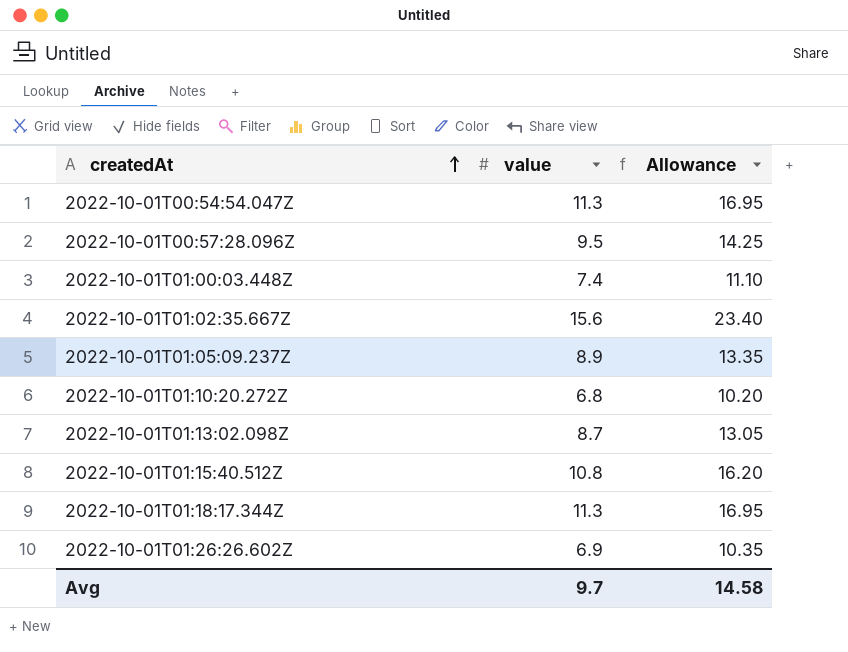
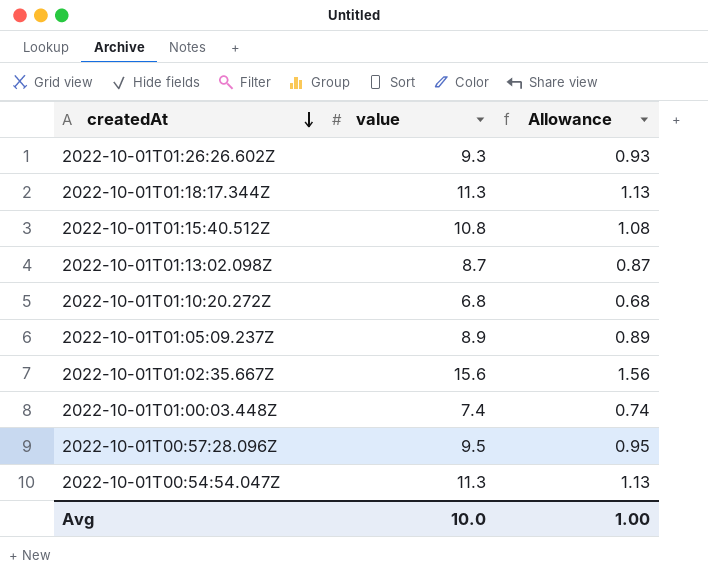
row order: createdAt ascending -> createdAt descending
column Allowance | formula: [value] * 1.5 -> [value] * 0.1
2022-10-01T01:26:26.602Z | value: 6.9 -> 9.3
Avg | value: 9.7 -> 10.0
Avg | Allowance: 14.58 -> 1.00

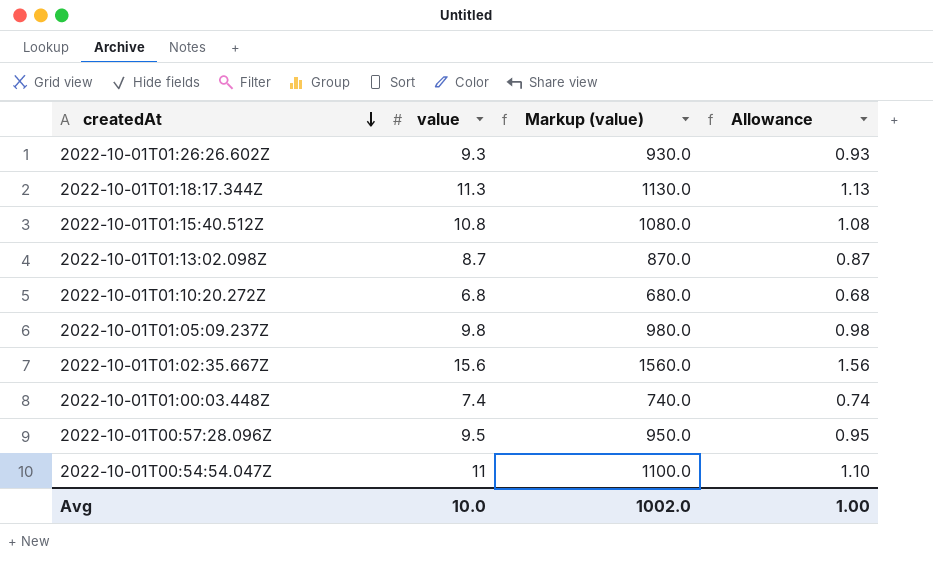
column Markup (value) | formula: none -> [value] * 100
2022-10-01T01:05:09.237Z | value: 8.9 -> 9.8
2022-10-01T01:05:09.237Z | Allowance: 0.89 -> 0.98
2022-10-01T00:54:54.047Z | value: 11.3 -> 11
2022-10-01T00:54:54.047Z | Allowance: 1.13 -> 1.10

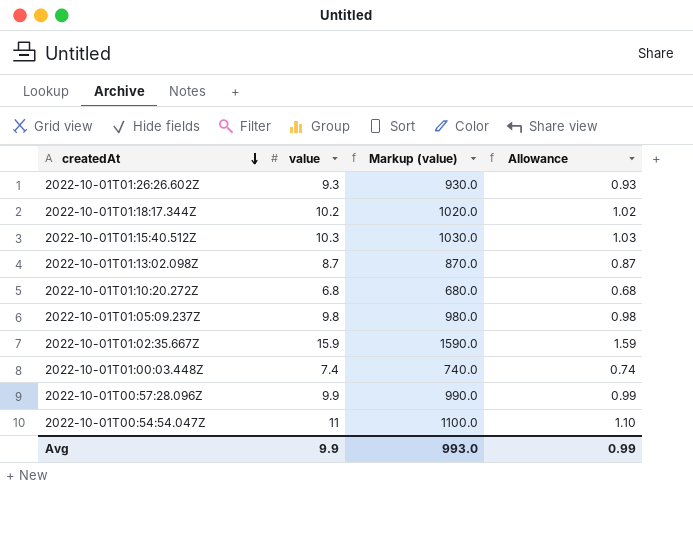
2022-10-01T01:18:17.344Z | value: 11.3 -> 10.2
2022-10-01T01:18:17.344Z | Markup (value): 1130.0 -> 1020.0
2022-10-01T01:18:17.344Z | Allowance: 1.13 -> 1.02
2022-10-01T01:15:40.512Z | value: 10.8 -> 10.3
2022-10-01T01:15:40.512Z | Markup (value): 1080.0 -> 1030.0
2022-10-01T01:15:40.512Z | Allowance: 1.08 -> 1.03
2022-10-01T01:02:35.667Z | value: 15.6 -> 15.9
2022-10-01T01:02:35.667Z | Markup (value): 1560.0 -> 1590.0
2022-10-01T01:02:35.667Z | Allowance: 1.56 -> 1.59
2022-10-01T00:57:28.096Z | value: 9.5 -> 9.9
2022-10-01T00:57:28.096Z | Markup (value): 950.0 -> 990.0
2022-10-01T00:57:28.096Z | Allowance: 0.95 -> 0.99
Avg | value: 10.0 -> 9.9
Avg | Markup (value): 1002.0 -> 993.0
Avg | Allowance: 1.00 -> 0.99

